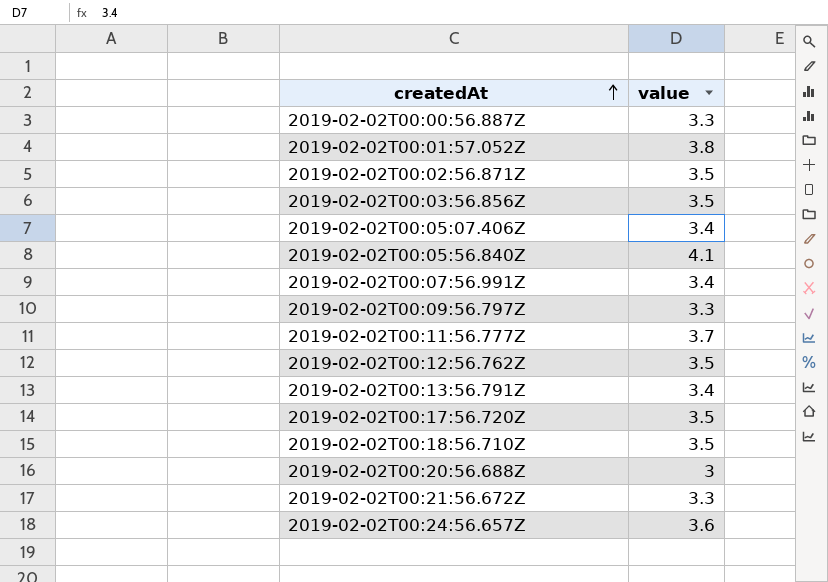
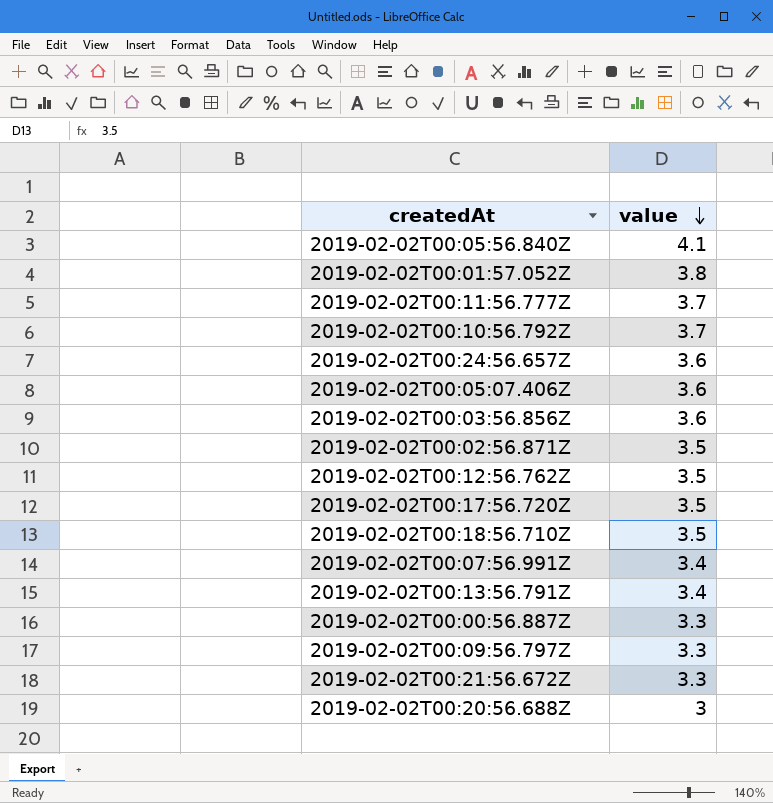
row order: createdAt ascending -> value descending
row 2019-02-02T00:10:56.792Z: none -> 3.7
2019-02-02T00:05:07.406Z | value: 3.4 -> 3.6
2019-02-02T00:03:56.856Z | value: 3.5 -> 3.6

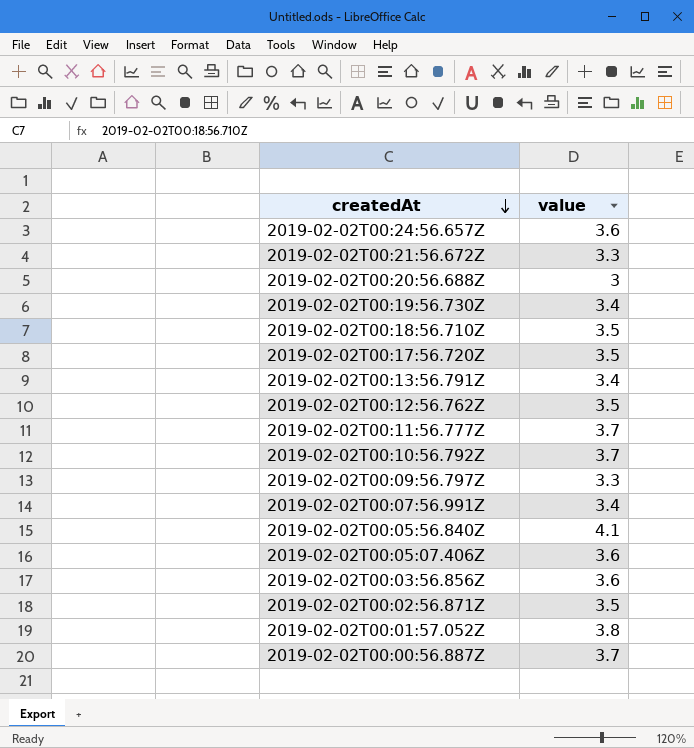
row order: value descending -> createdAt descending
row 2019-02-02T00:19:56.730Z: none -> 3.4
2019-02-02T00:00:56.887Z | value: 3.3 -> 3.7

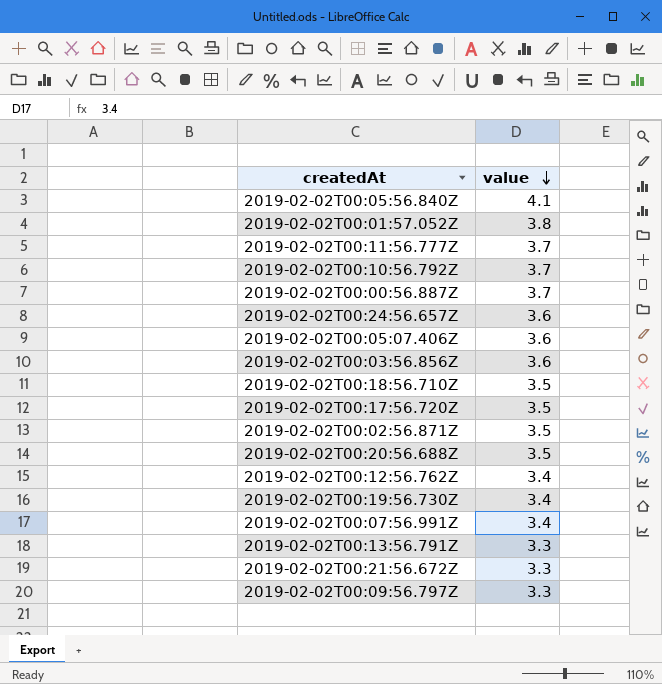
row order: createdAt descending -> value descending
2019-02-02T00:20:56.688Z | value: 3 -> 3.5
2019-02-02T00:12:56.762Z | value: 3.5 -> 3.4
2019-02-02T00:13:56.791Z | value: 3.4 -> 3.3

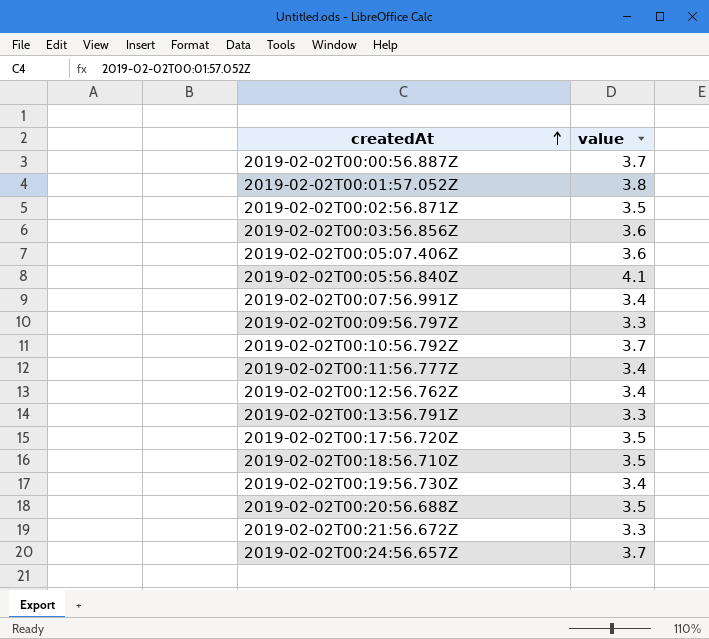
row order: value descending -> createdAt ascending
2019-02-02T00:11:56.777Z | value: 3.7 -> 3.4
2019-02-02T00:24:56.657Z | value: 3.6 -> 3.7

